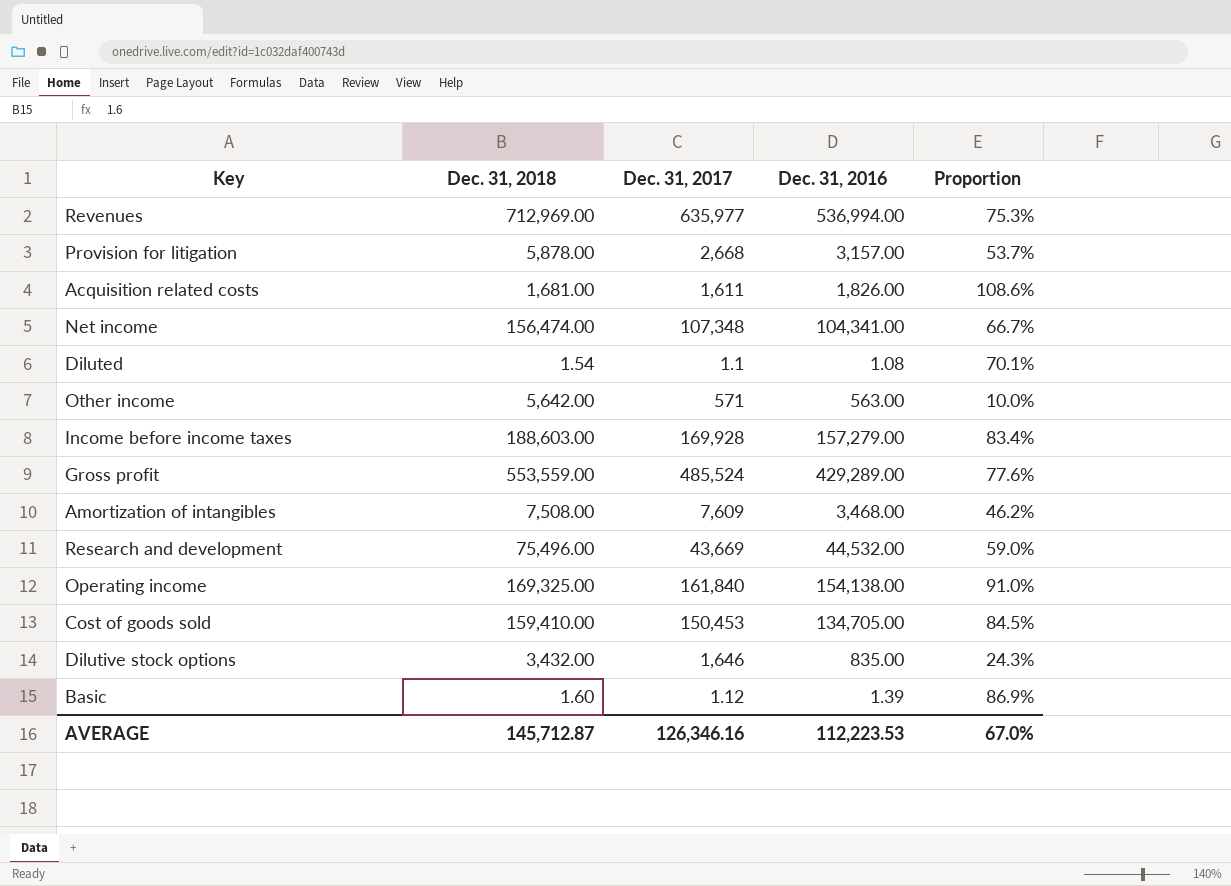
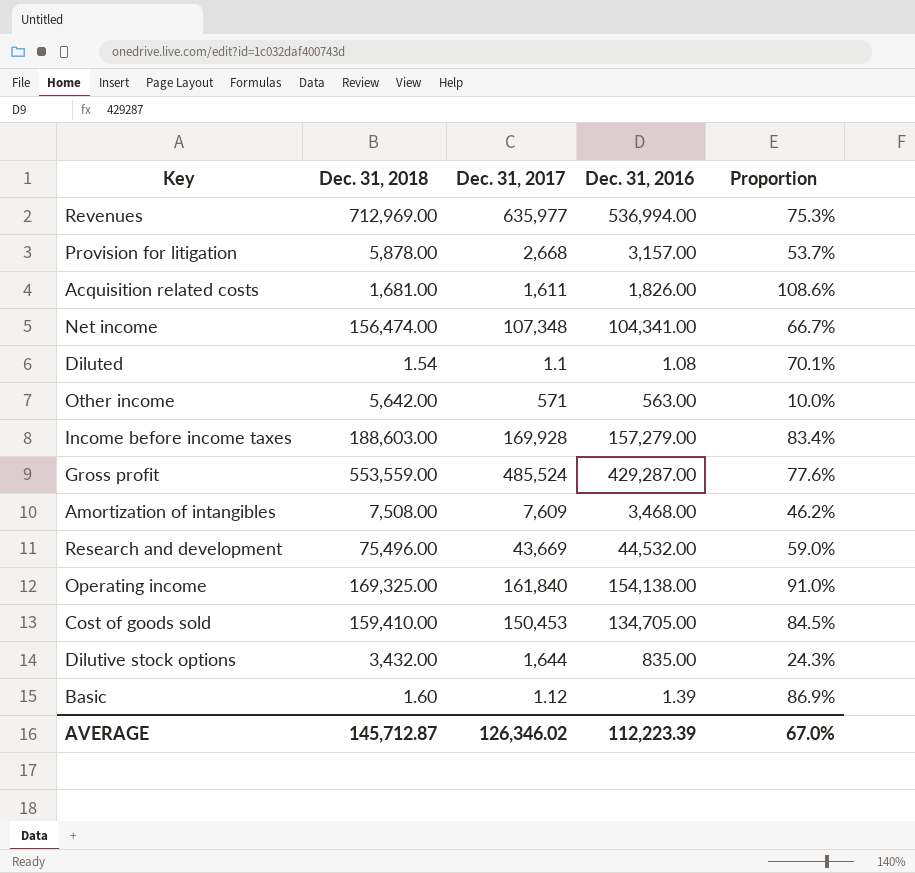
Gross profit | Dec. 31, 2016: 429,289.00 -> 429,287.00
Dilutive stock options | Dec. 31, 2017: 1,646 -> 1,644
AVERAGE | Dec. 31, 2017: 126,346.16 -> 126,346.02
AVERAGE | Dec. 31, 2016: 112,223.53 -> 112,223.39

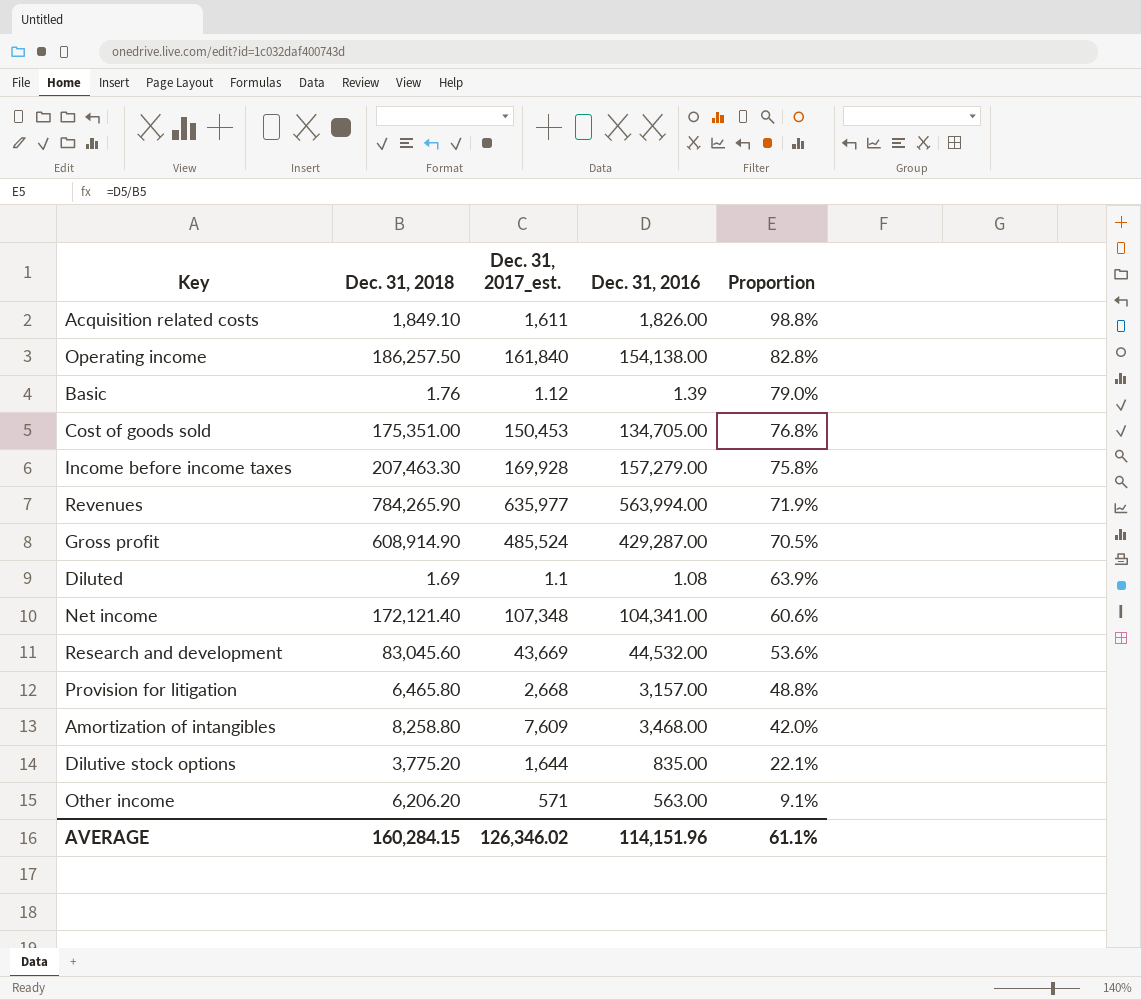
row order: none -> Proportion descending
column name: Dec. 31, 2017 -> Dec. 31, 2017_est.
Acquisition related costs | Dec. 31, 2018: 1,681.00 -> 1,849.10
Acquisition related costs | Proportion: 108.6% -> 98.8%
Operating income | Dec. 31, 2018: 169,325.00 -> 186,257.50
Operating income | Proportion: 91.0% -> 82.8%
Basic | Dec. 31, 2018: 1.60 -> 1.76
Basic | Proportion: 86.9% -> 79.0%
Cost of goods sold | Dec. 31, 2018: 159,410.00 -> 175,351.00
Cost of goods sold | Proportion: 84.5% -> 76.8%
Income before income taxes | Dec. 31, 2018: 188,603.00 -> 207,463.30
Income before income taxes | Proportion: 83.4% -> 75.8%
Revenues | Dec. 31, 2018: 712,969.00 -> 784,265.90
Revenues | Dec. 31, 2016: 536,994.00 -> 563,994.00
Revenues | Proportion: 75.3% -> 71.9%
Gross profit | Dec. 31, 2018: 553,559.00 -> 608,914.90
Gross profit | Proportion: 77.6% -> 70.5%
Diluted | Dec. 31, 2018: 1.54 -> 1.69
Diluted | Proportion: 70.1% -> 63.9%
Net income | Dec. 31, 2018: 156,474.00 -> 172,121.40
Net income | Proportion: 66.7% -> 60.6%
Research and development | Dec. 31, 2018: 75,496.00 -> 83,045.60
Research and development | Proportion: 59.0% -> 53.6%
Provision for litigation | Dec. 31, 2018: 5,878.00 -> 6,465.80
Provision for litigation | Proportion: 53.7% -> 48.8%
Amortization of intangibles | Dec. 31, 2018: 7,508.00 -> 8,258.80
Amortization of intangibles | Proportion: 46.2% -> 42.0%
Dilutive stock options | Dec. 31, 2018: 3,432.00 -> 3,775.20
Dilutive stock options | Proportion: 24.3% -> 22.1%
Other income | Dec. 31, 2018: 5,642.00 -> 6,206.20
Other income | Proportion: 10.0% -> 9.1%
AVERAGE | Dec. 31, 2018: 145,712.87 -> 160,284.15
AVERAGE | Dec. 31, 2016: 112,223.39 -> 114,151.96
AVERAGE | Proportion: 67.0% -> 61.1%

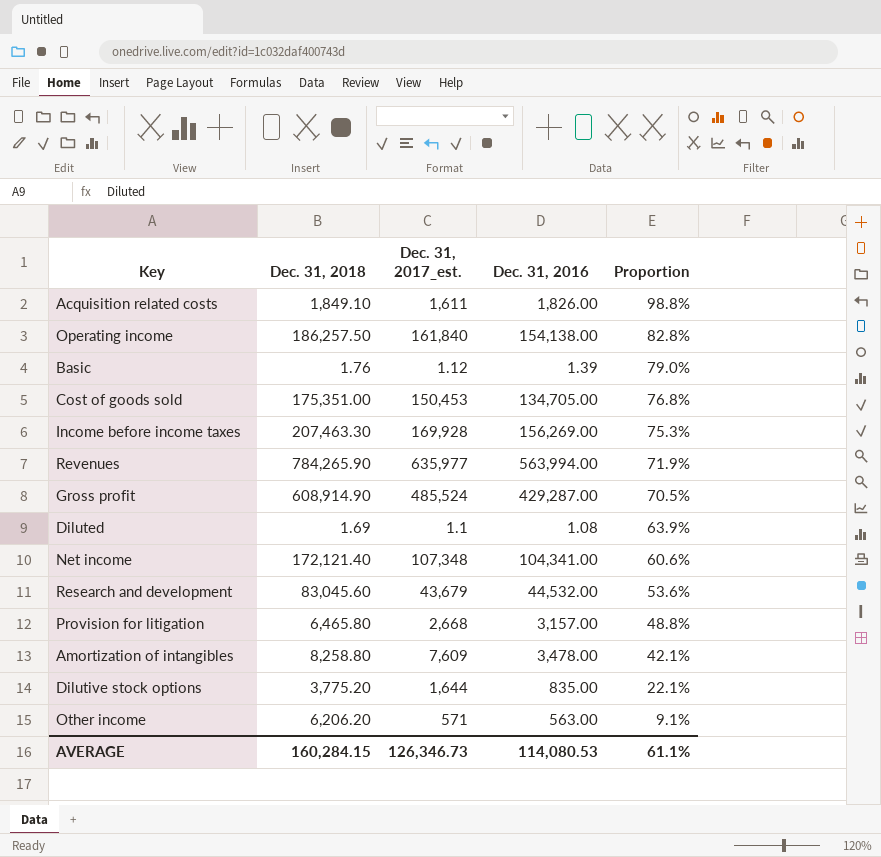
Income before income taxes | Dec. 31, 2016: 157,279.00 -> 156,269.00
Income before income taxes | Proportion: 75.8% -> 75.3%
Research and development | Dec. 31, 2017_est.: 43,669 -> 43,679
Amortization of intangibles | Dec. 31, 2016: 3,468.00 -> 3,478.00
Amortization of intangibles | Proportion: 42.0% -> 42.1%
AVERAGE | Dec. 31, 2017_est.: 126,346.02 -> 126,346.73
AVERAGE | Dec. 31, 2016: 114,151.96 -> 114,080.53

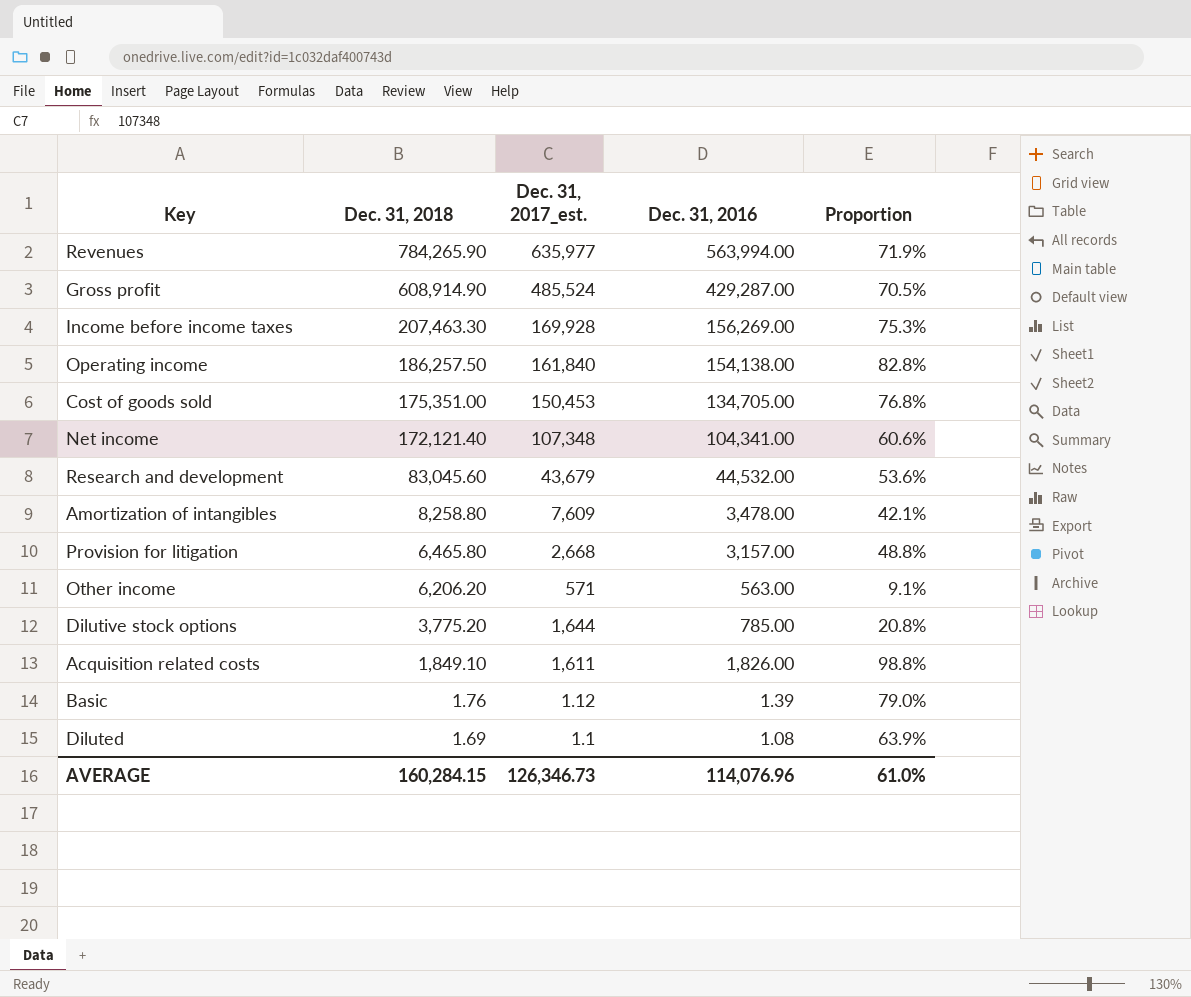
row order: Proportion descending -> Dec. 31, 2018 descending
Dilutive stock options | Dec. 31, 2016: 835.00 -> 785.00
Dilutive stock options | Proportion: 22.1% -> 20.8%
AVERAGE | Dec. 31, 2016: 114,080.53 -> 114,076.96
AVERAGE | Proportion: 61.1% -> 61.0%

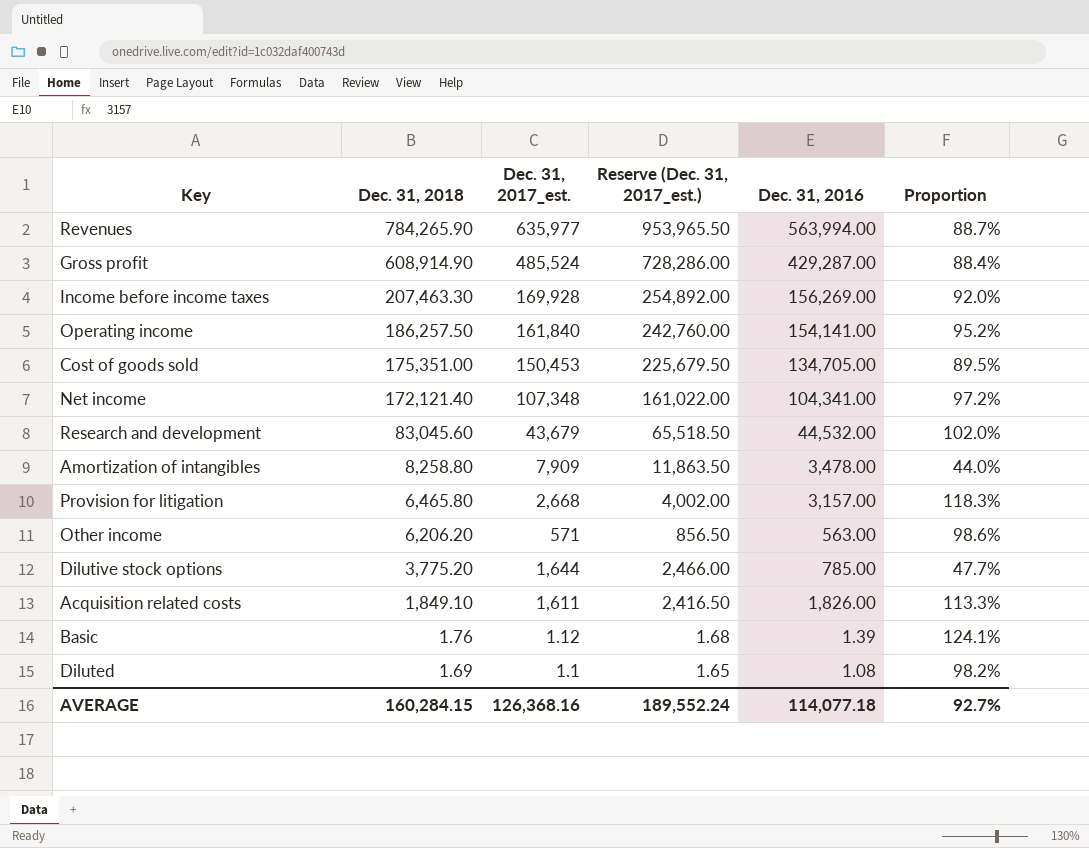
column Reserve (Dec. 31, 2017_est.) | formula: none -> [Dec. 31, 2017_est.] * 1.5
column Proportion | formula: [Dec. 31, 2016] / [Dec. 31, 2018] -> [Dec. 31, 2016] / [Dec. 31, 2017_est.]
Operating income | Dec. 31, 2016: 154,138.00 -> 154,141.00
Amortization of intangibles | Dec. 31, 2017_est.: 7,609 -> 7,909
AVERAGE | Dec. 31, 2017_est.: 126,346.73 -> 126,368.16
AVERAGE | Dec. 31, 2016: 114,076.96 -> 114,077.18
AVERAGE | Proportion: 61.0% -> 92.7%

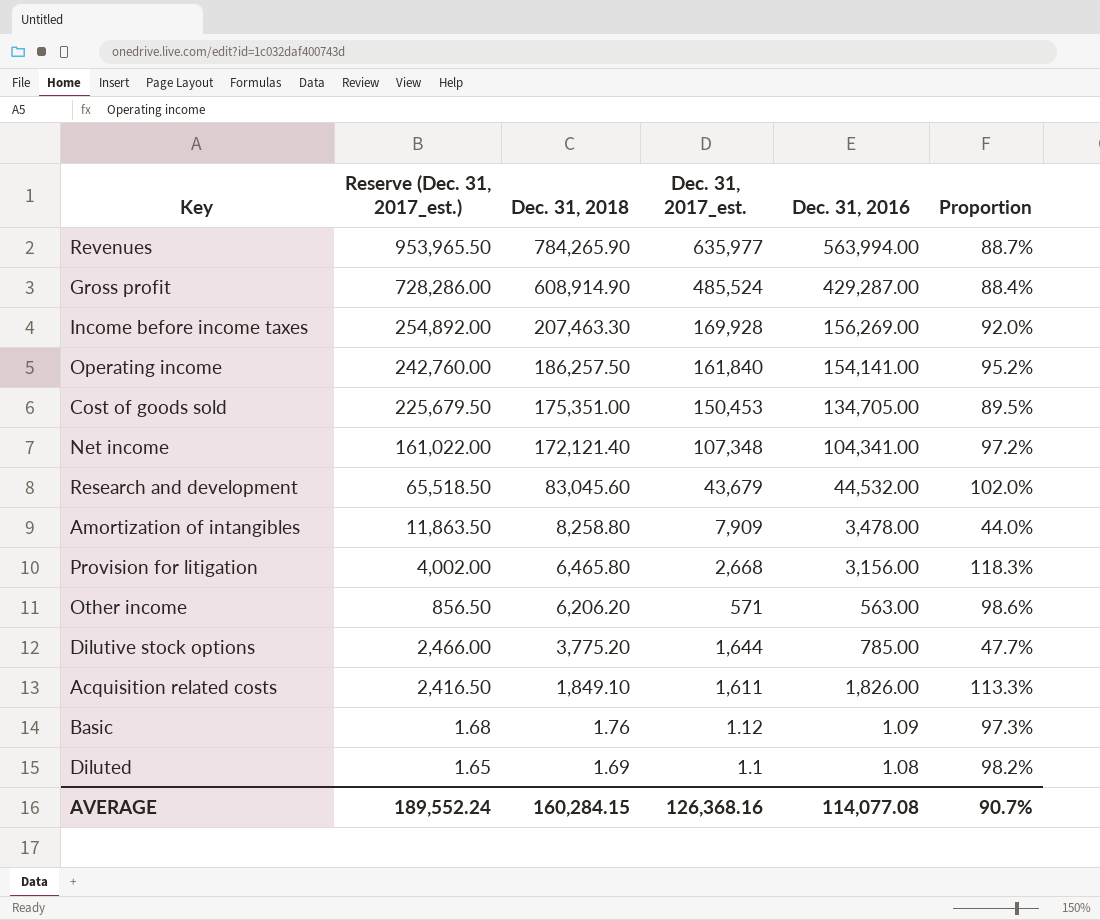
column Reserve (Dec. 31, 2017_est.) | position: 4 -> 2
Provision for litigation | Dec. 31, 2016: 3,157.00 -> 3,156.00
Basic | Dec. 31, 2016: 1.39 -> 1.09
Basic | Proportion: 124.1% -> 97.3%
AVERAGE | Dec. 31, 2016: 114,077.18 -> 114,077.08
AVERAGE | Proportion: 92.7% -> 90.7%

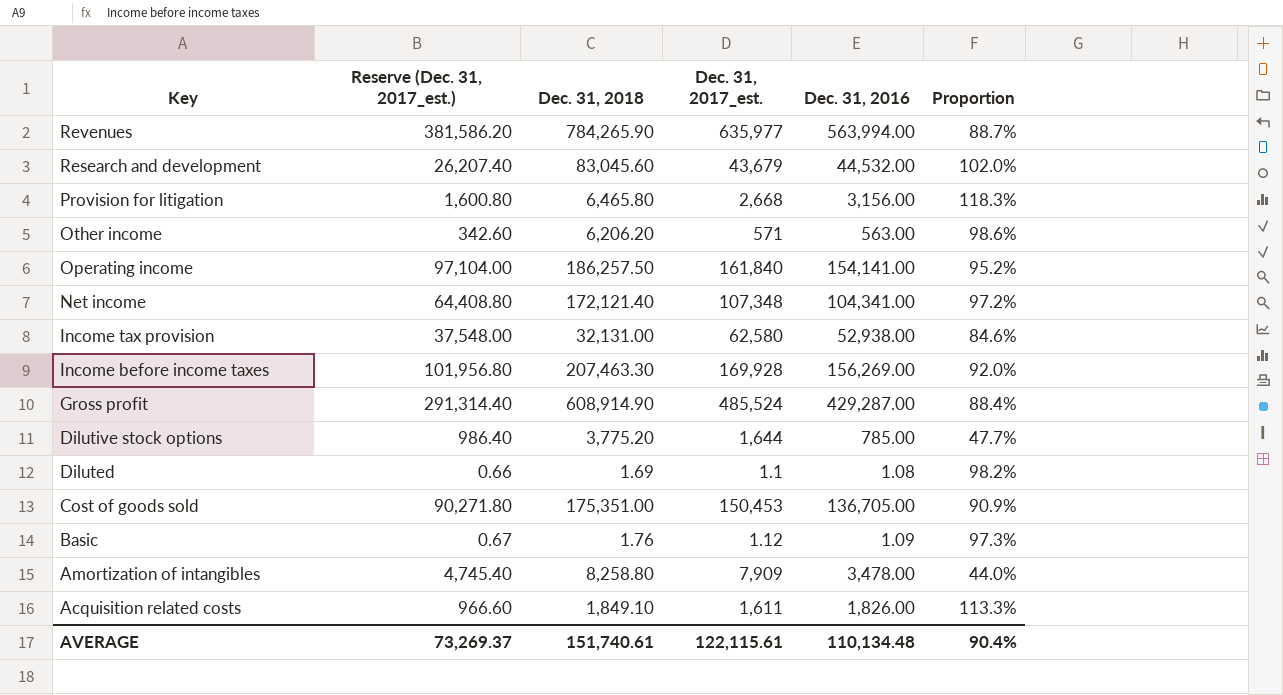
row order: Dec. 31, 2018 descending -> Key descending
column Reserve (Dec. 31, 2017_est.) | formula: [Dec. 31, 2017_est.] * 1.5 -> [Dec. 31, 2017_est.] * 0.6
row Income tax provision: none -> 37,548.00 | 32,131.00 | 62,580 | 52,938.00 | 84.6%
Cost of goods sold | Dec. 31, 2016: 134,705.00 -> 136,705.00
Cost of goods sold | Proportion: 89.5% -> 90.9%
AVERAGE | Reserve (Dec. 31, 2017_est.): 189,552.24 -> 73,269.37
AVERAGE | Dec. 31, 2018: 160,284.15 -> 151,740.61
AVERAGE | Dec. 31, 2017_est.: 126,368.16 -> 122,115.61
AVERAGE | Dec. 31, 2016: 114,077.08 -> 110,134.48
AVERAGE | Proportion: 90.7% -> 90.4%

